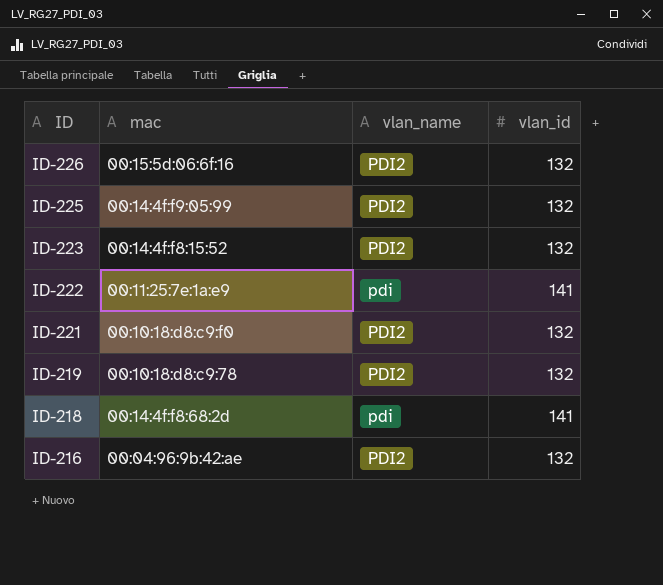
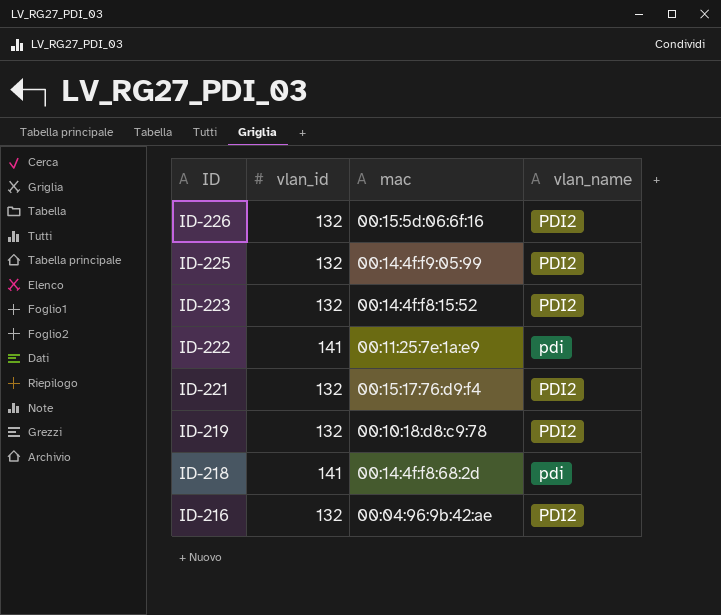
column vlan_id | position: 4 -> 2
ID-221 | mac: 00:10:18:d8:c9:f0 -> 00:15:17:76:d9:f4

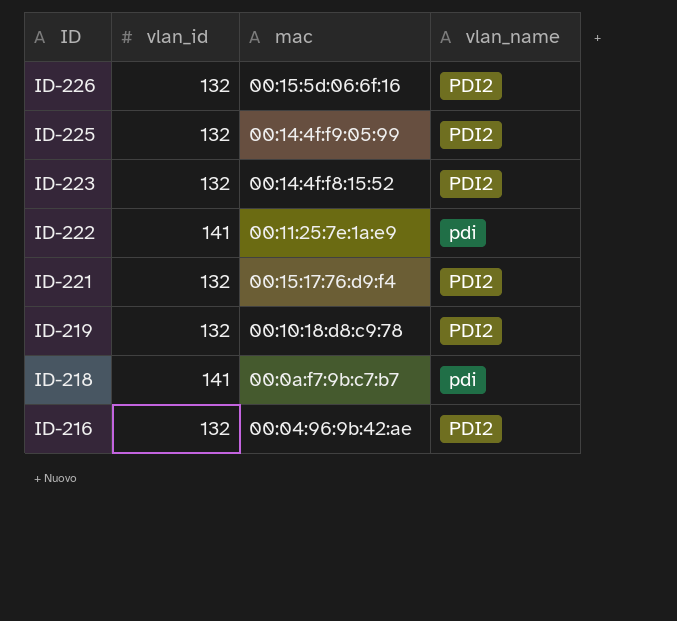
ID-218 | mac: 00:14:4f:f8:68:2d -> 00:0a:f7:9b:c7:b7

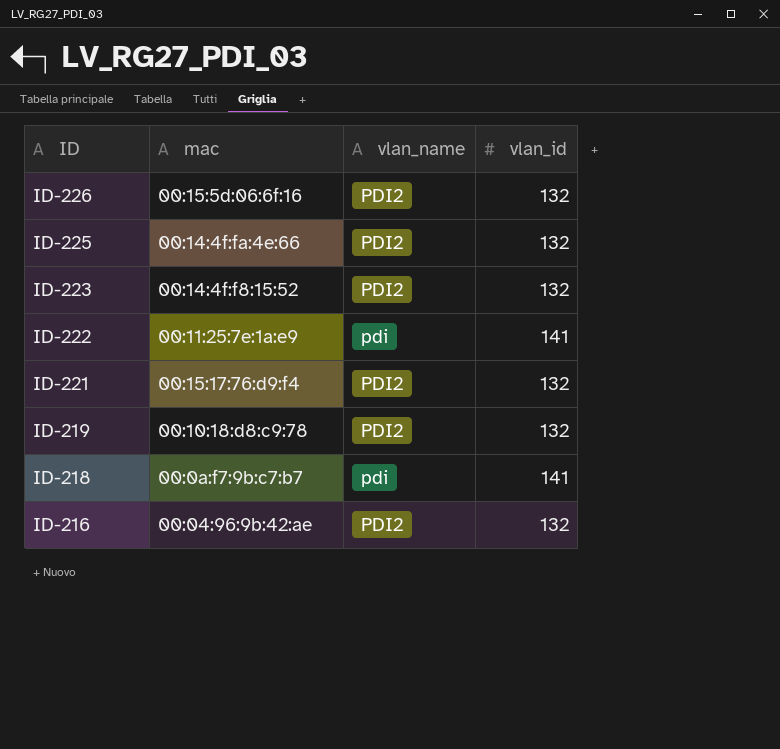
column vlan_id | position: 2 -> 4
ID-225 | mac: 00:14:4f:f9:05:99 -> 00:14:4f:fa:4e:66

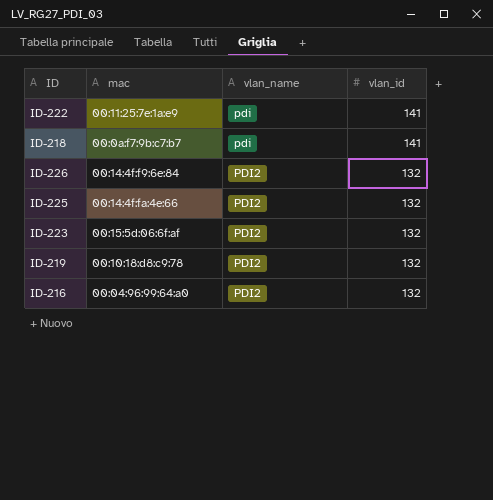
row order: ID descending -> vlan_name ascending
row ID-221: 00:15:17:76:d9:f4 | PDI2 | 132 -> none
ID-226 | mac: 00:15:5d:06:6f:16 -> 00:14:4f:f9:6e:84
ID-223 | mac: 00:14:4f:f8:15:52 -> 00:15:5d:06:6f:af
ID-216 | mac: 00:04:96:9b:42:ae -> 00:04:96:99:64:a0

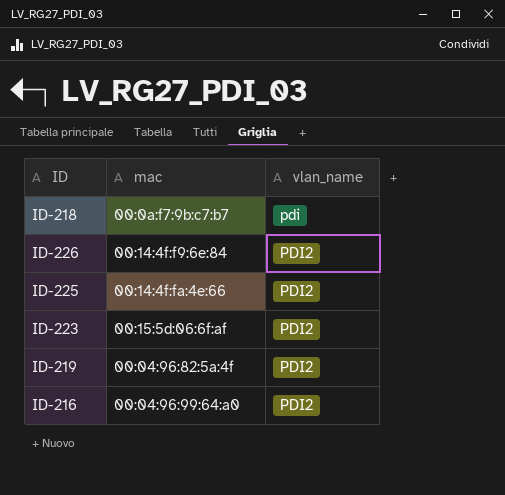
column vlan_id | position: 4 -> none
row ID-222: 00:11:25:7e:1a:e9 | pdi | 141 -> none
ID-219 | mac: 00:10:18:d8:c9:78 -> 00:04:96:82:5a:4f

